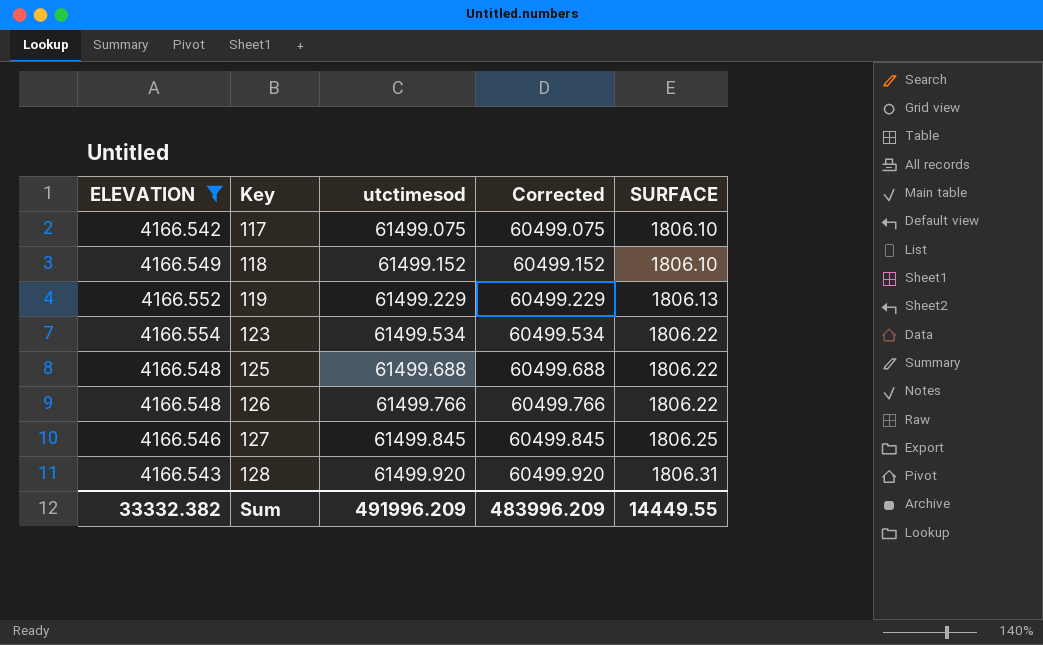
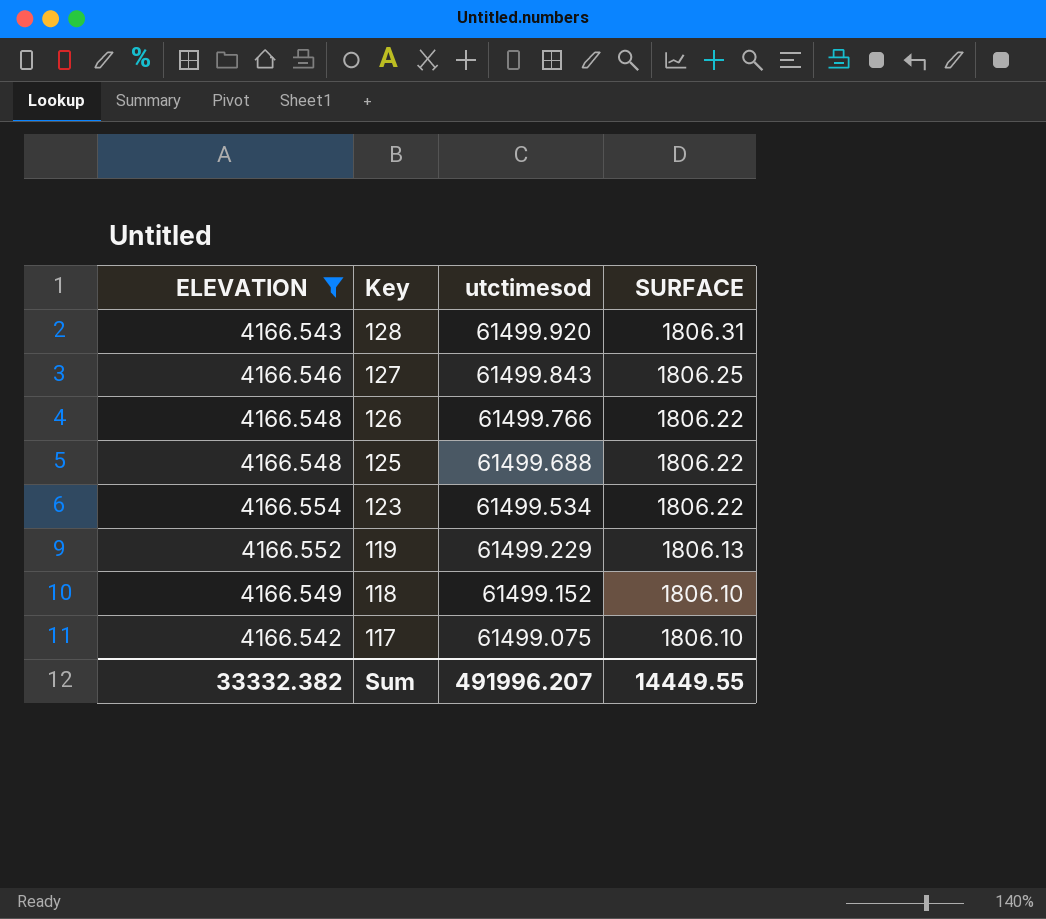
row order: Key ascending -> Key descending
column Corrected | formula: [utctimesod] - 1000 -> none
127 | utctimesod: 61499.845 -> 61499.843
Sum | utctimesod: 491996.209 -> 491996.207

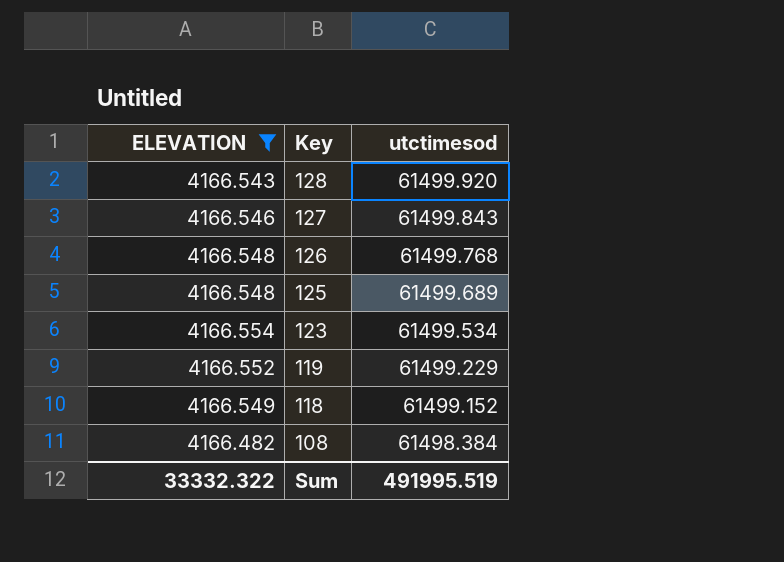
column SURFACE | position: 4 -> none
row 117: 4166.542 | 61499.075 | 1806.10 -> none
126 | utctimesod: 61499.766 -> 61499.768
125 | utctimesod: 61499.688 -> 61499.689
row 108: none -> 4166.482 | 61498.384
Sum | ELEVATION: 33332.382 -> 33332.322
Sum | utctimesod: 491996.207 -> 491995.519

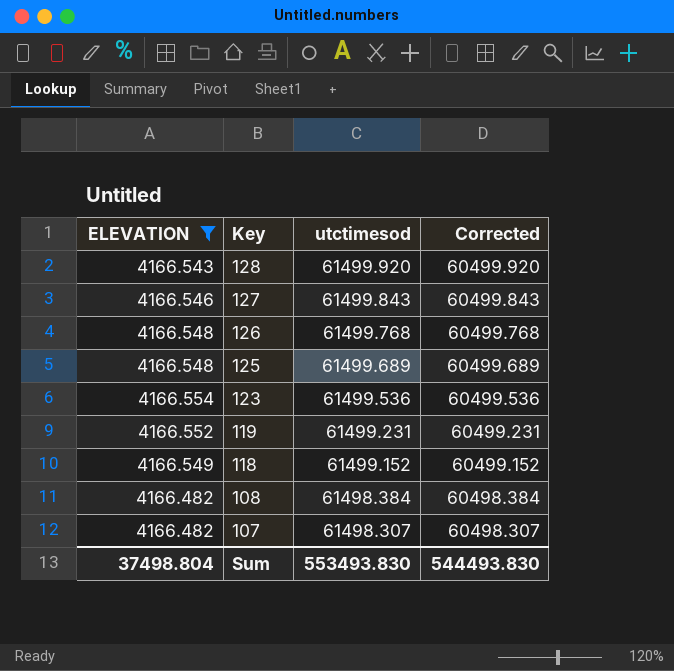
column Corrected | formula: none -> [utctimesod] - 1000
123 | utctimesod: 61499.534 -> 61499.536
119 | utctimesod: 61499.229 -> 61499.231
row 107: none -> 4166.482 | 61498.307 | 60498.307
Sum | ELEVATION: 33332.322 -> 37498.804
Sum | utctimesod: 491995.519 -> 553493.830

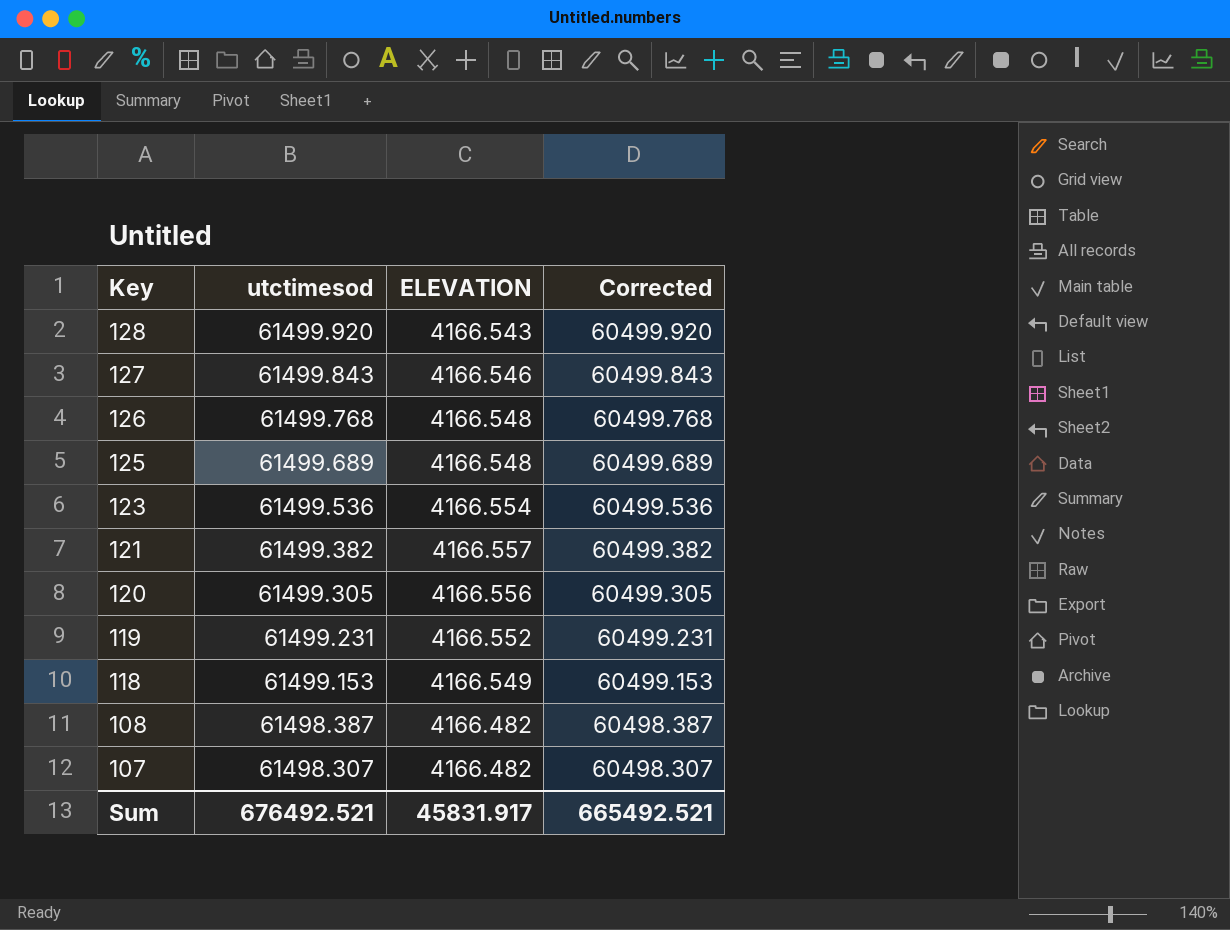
filter: ELEVATION <= 4166.554 -> none
column ELEVATION | position: 1 -> 3
118 | utctimesod: 61499.152 -> 61499.153
118 | Corrected: 60499.152 -> 60499.153
108 | utctimesod: 61498.384 -> 61498.387
108 | Corrected: 60498.384 -> 60498.387
Sum | utctimesod: 553493.830 -> 676492.521
Sum | ELEVATION: 37498.804 -> 45831.917
Sum | Corrected: 544493.830 -> 665492.521

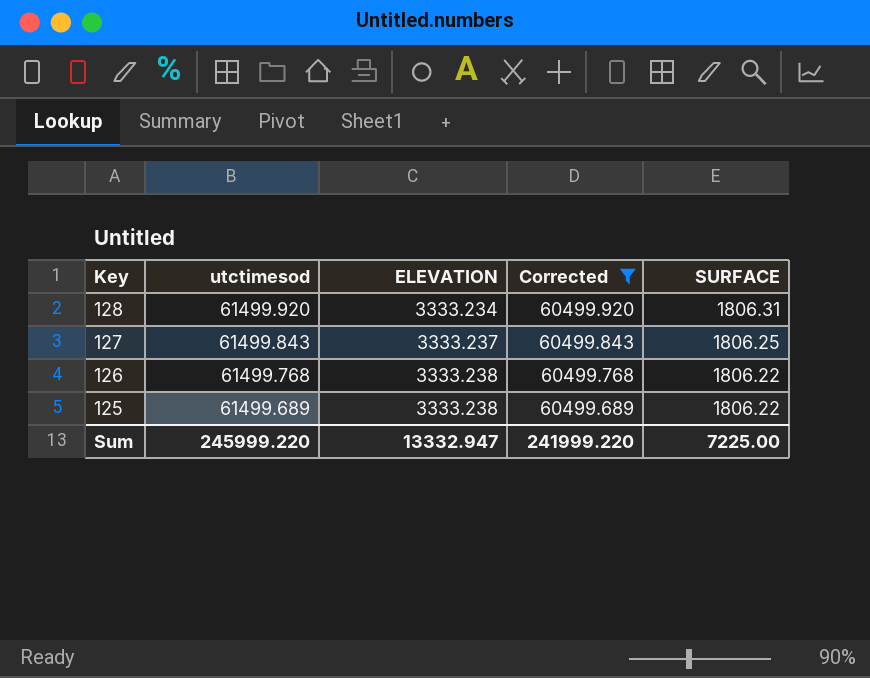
filter: none -> Corrected >= 60499.689
column SURFACE | position: none -> 5
128 | ELEVATION: 4166.543 -> 3333.234
127 | ELEVATION: 4166.546 -> 3333.237
126 | ELEVATION: 4166.548 -> 3333.238
125 | ELEVATION: 4166.548 -> 3333.238
Sum | utctimesod: 676492.521 -> 245999.220
Sum | ELEVATION: 45831.917 -> 13332.947
Sum | Corrected: 665492.521 -> 241999.220

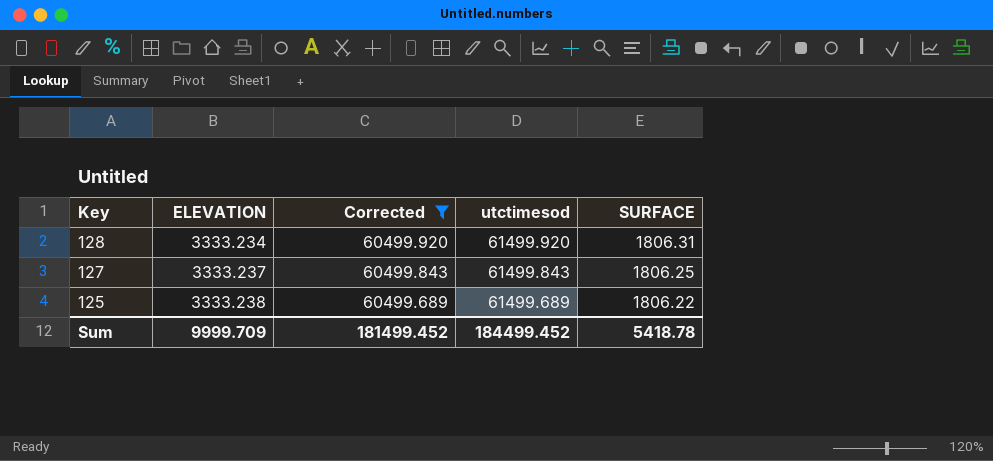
column utctimesod | position: 2 -> 4
row 126: 61499.768 | 3333.238 | 60499.768 | 1806.22 -> none
Sum | ELEVATION: 13332.947 -> 9999.709
Sum | Corrected: 241999.220 -> 181499.452
Sum | utctimesod: 245999.220 -> 184499.452
Sum | SURFACE: 7225.00 -> 5418.78

